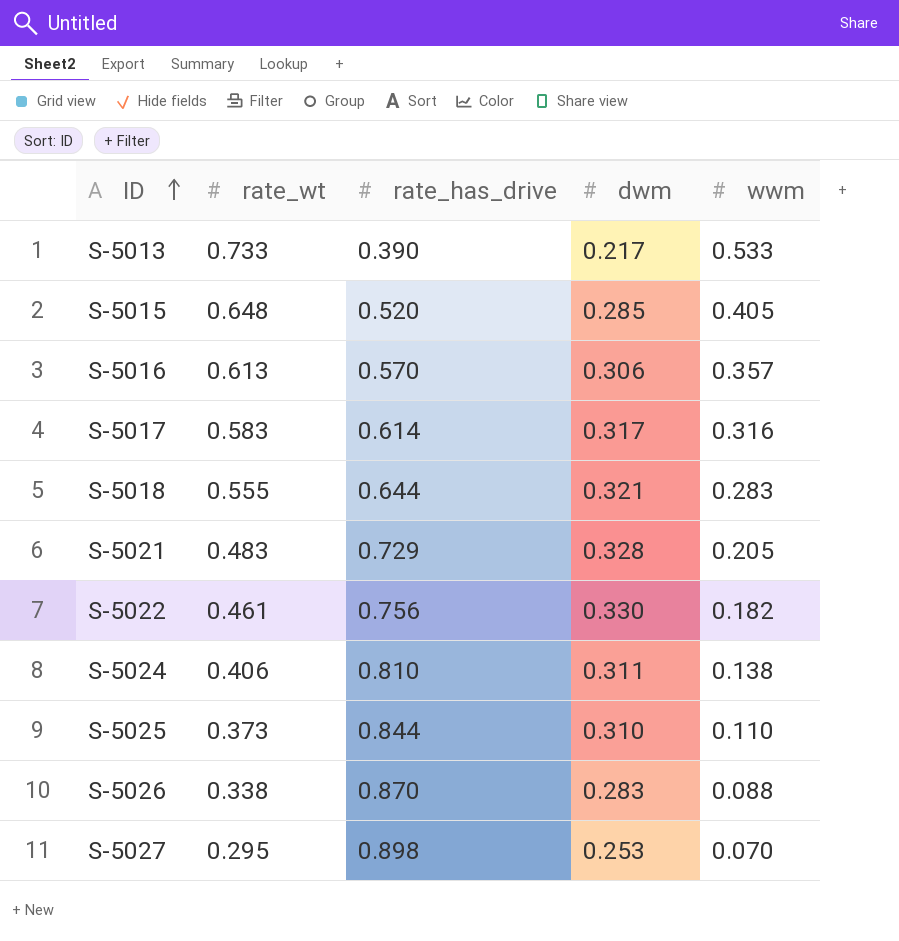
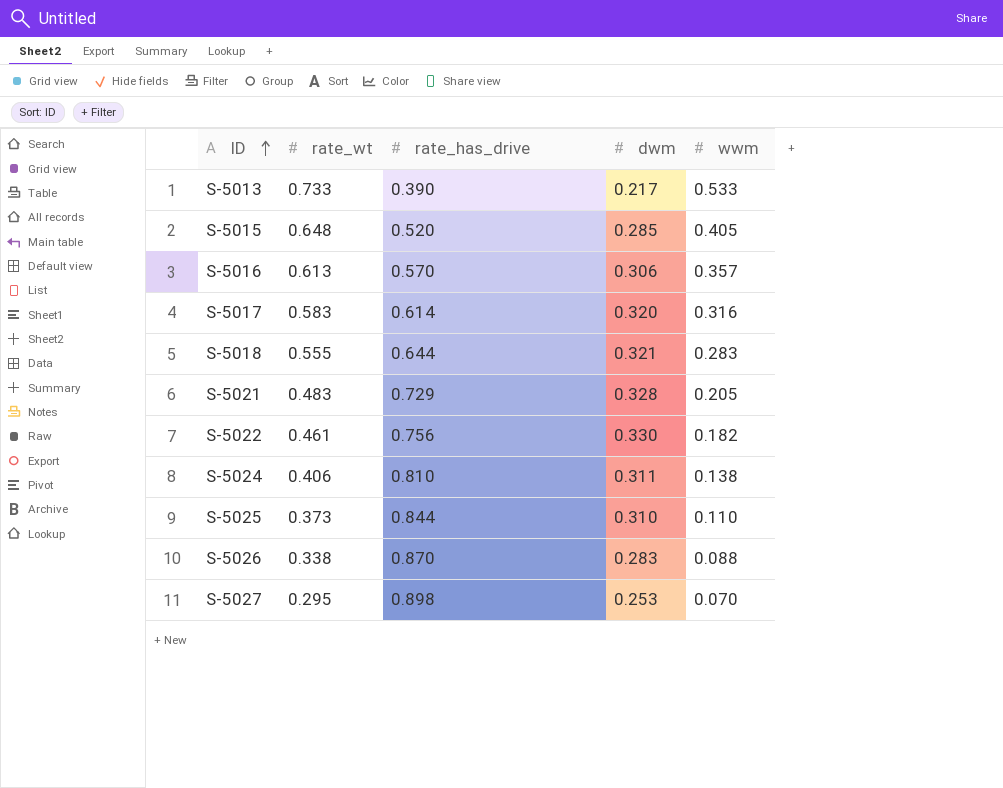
S-5017 | dwm: 0.317 -> 0.320

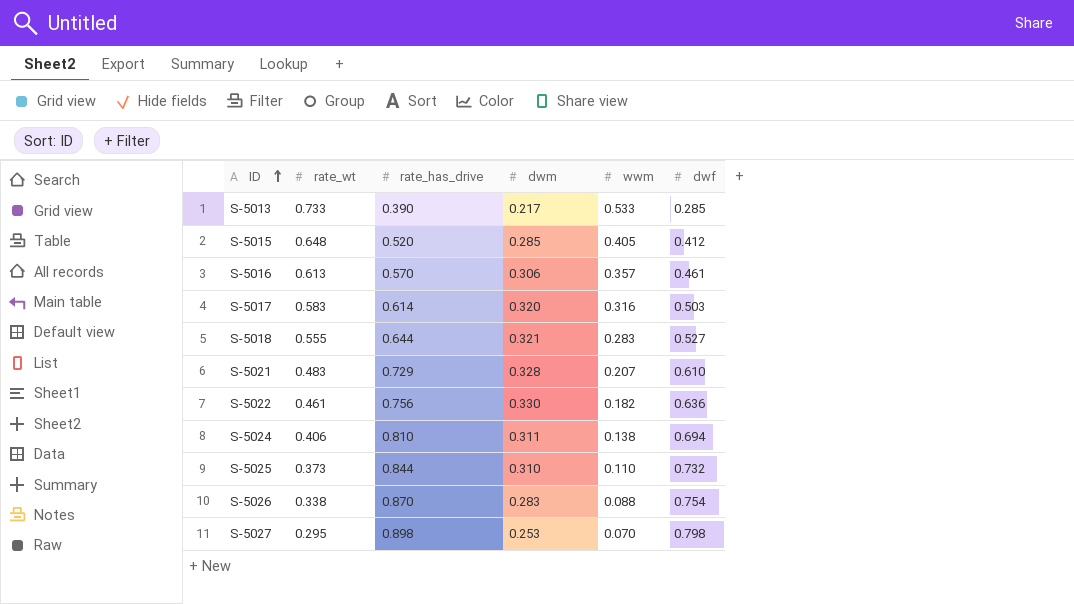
column dwf | position: none -> 6
S-5021 | wwm: 0.205 -> 0.207

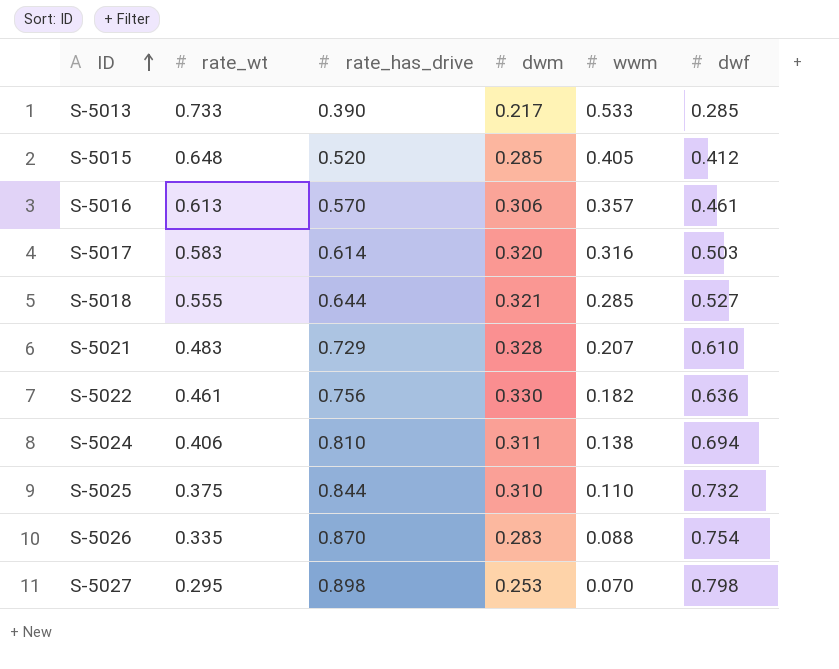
S-5018 | wwm: 0.283 -> 0.285
S-5025 | rate_wt: 0.373 -> 0.375
S-5026 | rate_wt: 0.338 -> 0.335

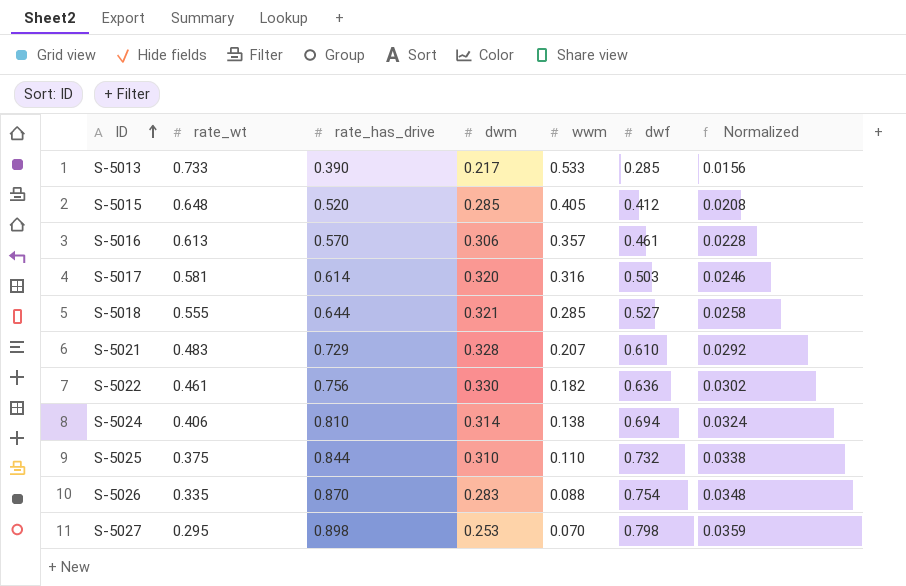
column Normalized | formula: none -> [rate_has_drive] * 0.04
S-5017 | rate_wt: 0.583 -> 0.581
S-5024 | dwm: 0.311 -> 0.314

